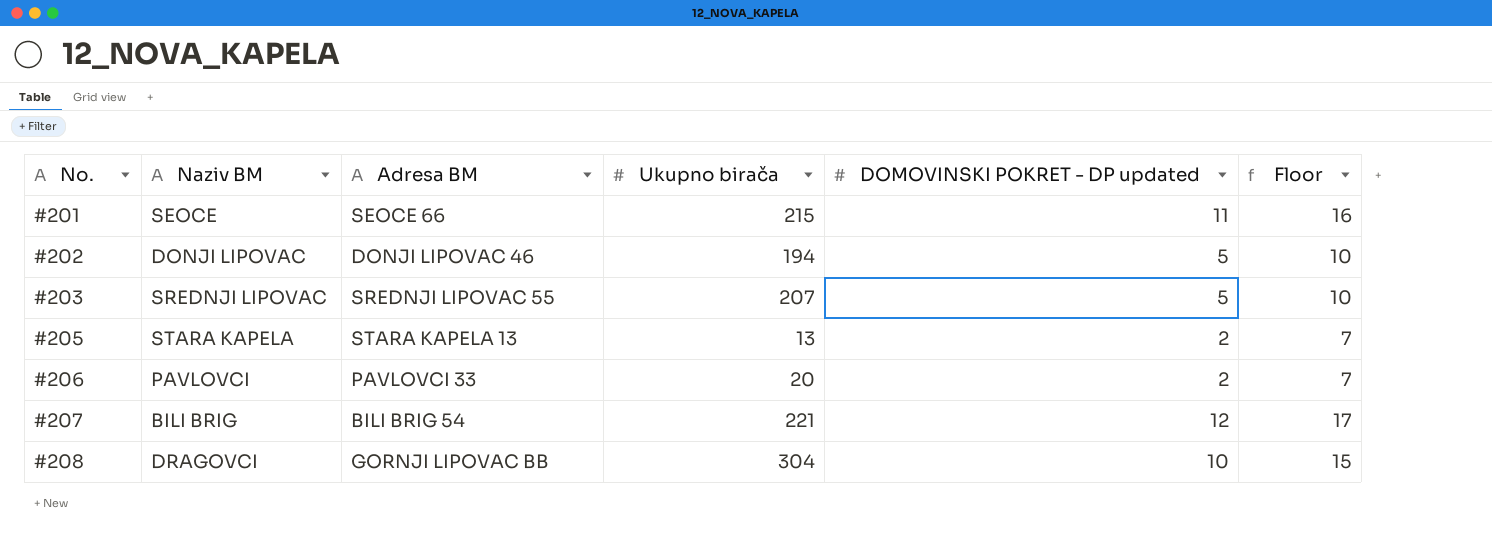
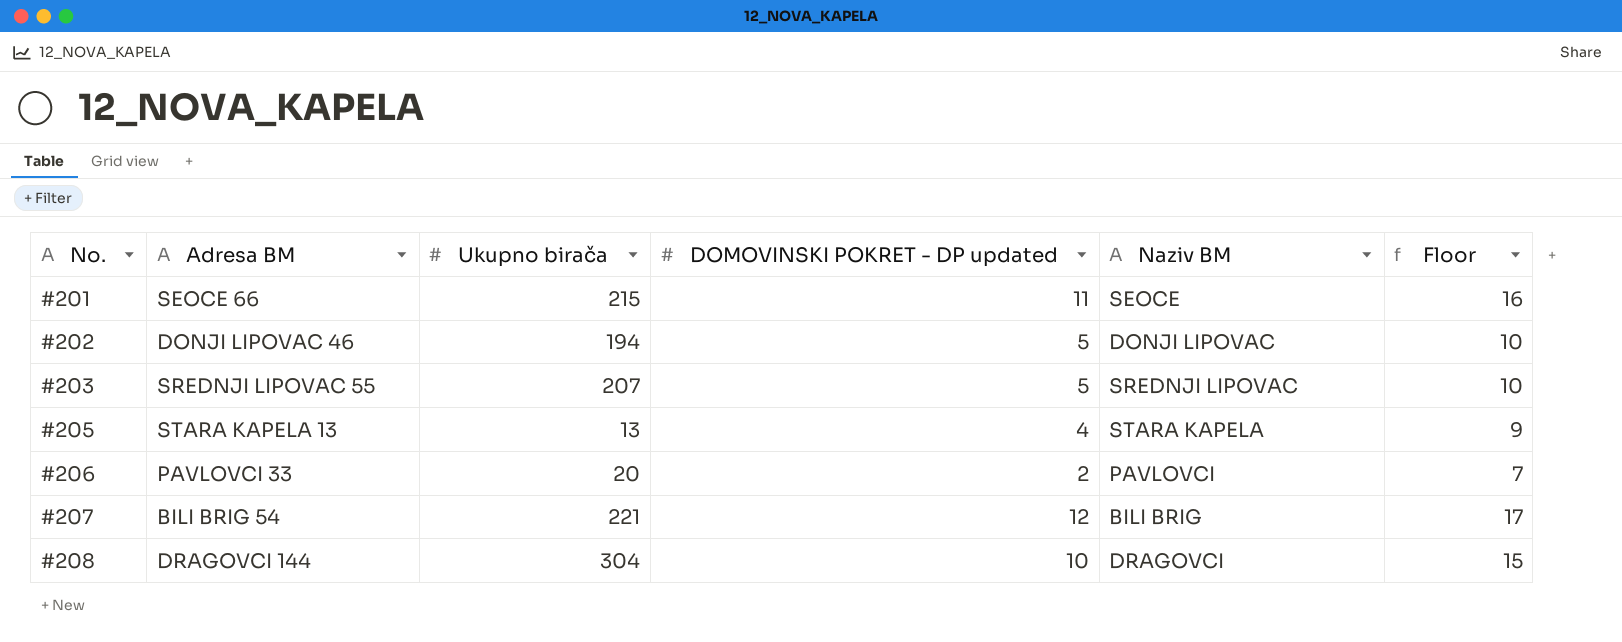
column Naziv BM | position: 2 -> 5
#205 | DOMOVINSKI POKRET - DP updated: 2 -> 4
#205 | Floor: 7 -> 9
#208 | Adresa BM: GORNJI LIPOVAC BB -> DRAGOVCI 144

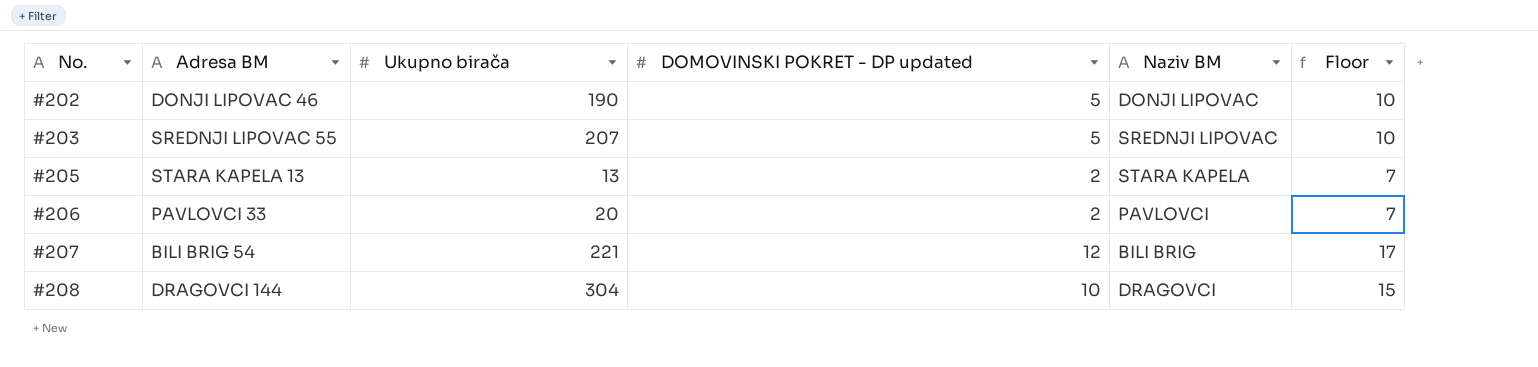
row #201: SEOCE 66 | 215 | 11 | SEOCE | 16 -> none
#202 | Ukupno birača: 194 -> 190
#205 | DOMOVINSKI POKRET - DP updated: 4 -> 2
#205 | Floor: 9 -> 7

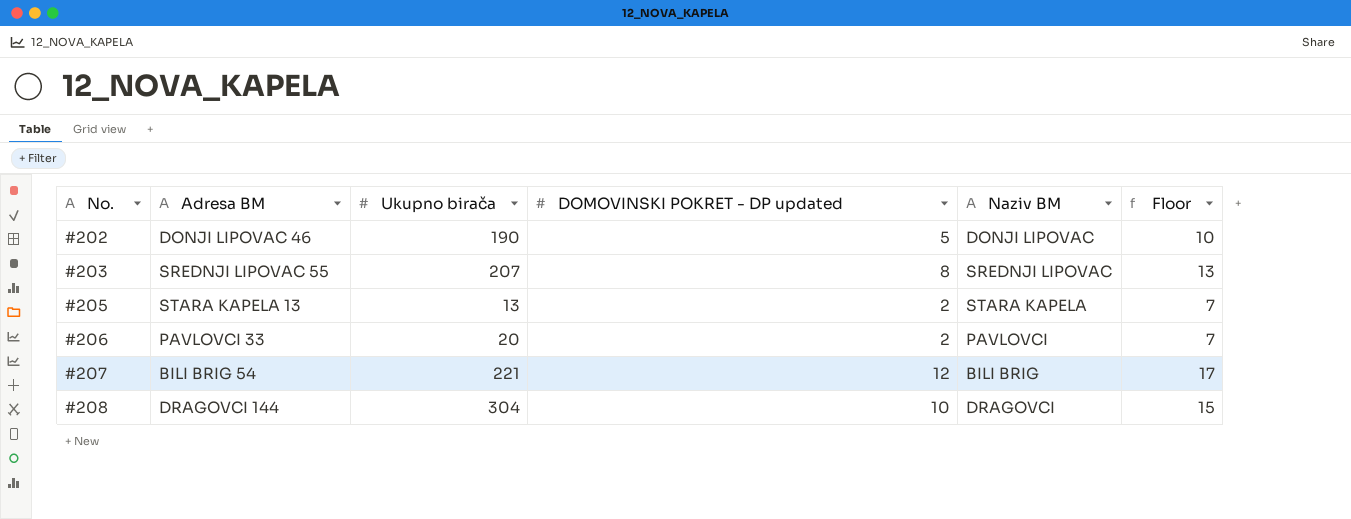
#203 | DOMOVINSKI POKRET - DP updated: 5 -> 8
#203 | Floor: 10 -> 13

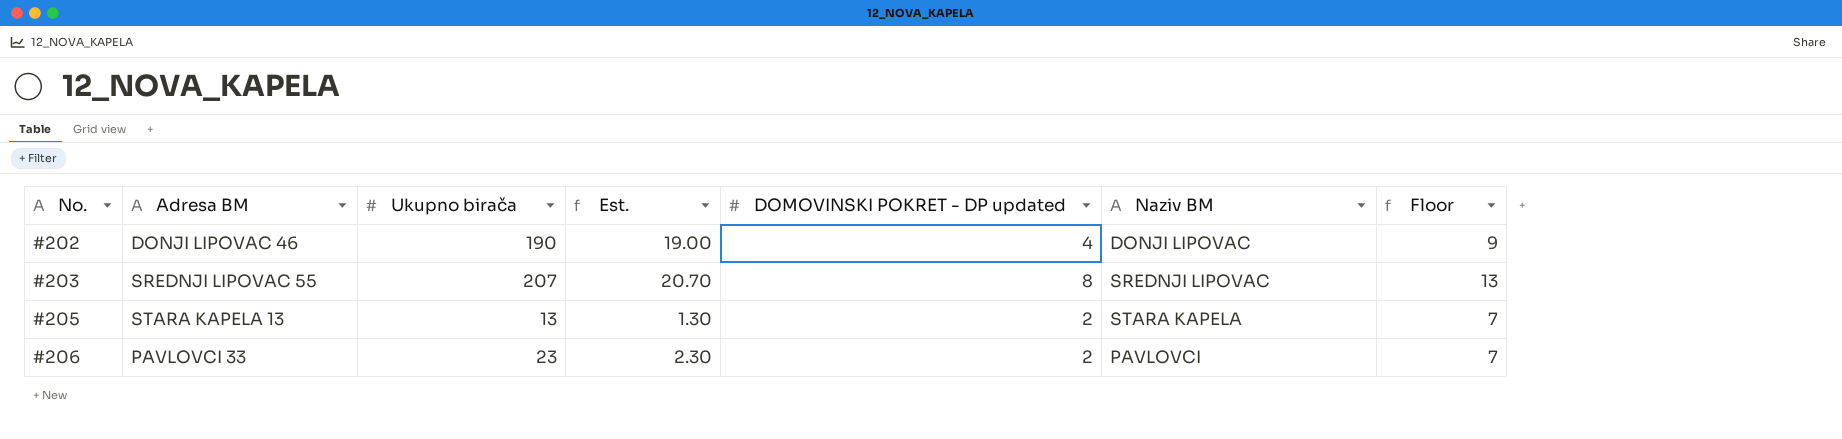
column Est. | formula: none -> [Ukupno birača] * 0.1
row #207: BILI BRIG 54 | 221 | 12 | BILI BRIG | 17 -> none
row #208: DRAGOVCI 144 | 304 | 10 | DRAGOVCI | 15 -> none
#202 | DOMOVINSKI POKRET - DP updated: 5 -> 4
#202 | Floor: 10 -> 9
#206 | Ukupno birača: 20 -> 23

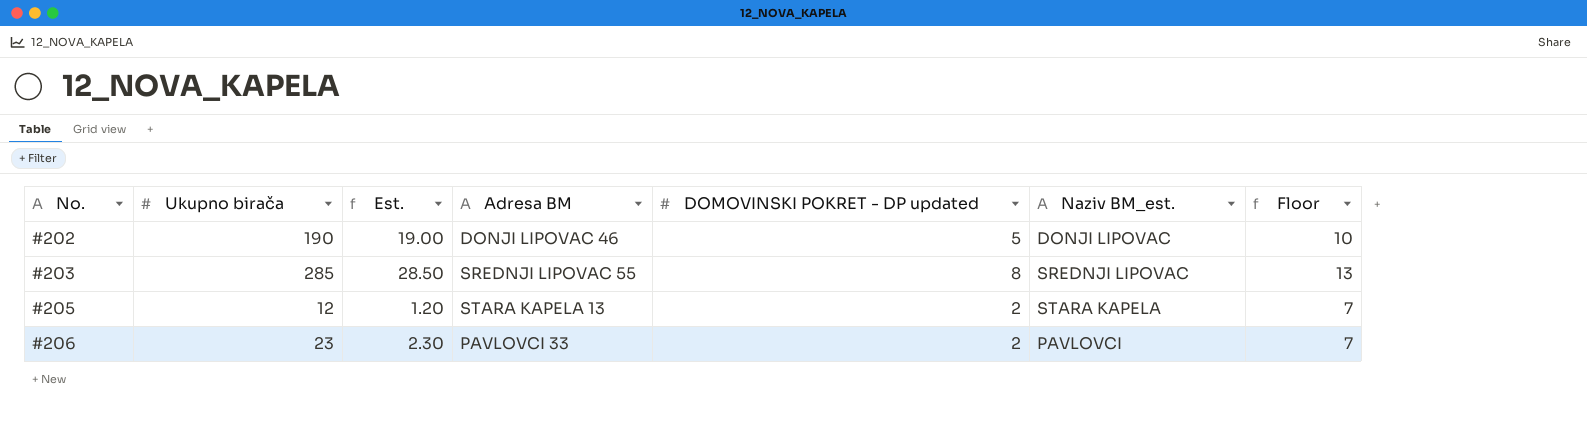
column Adresa BM | position: 2 -> 4
column name: Naziv BM -> Naziv BM_est.
#202 | DOMOVINSKI POKRET - DP updated: 4 -> 5
#202 | Floor: 9 -> 10
#203 | Ukupno birača: 207 -> 285
#203 | Est.: 20.70 -> 28.50
#205 | Ukupno birača: 13 -> 12
#205 | Est.: 1.30 -> 1.20

